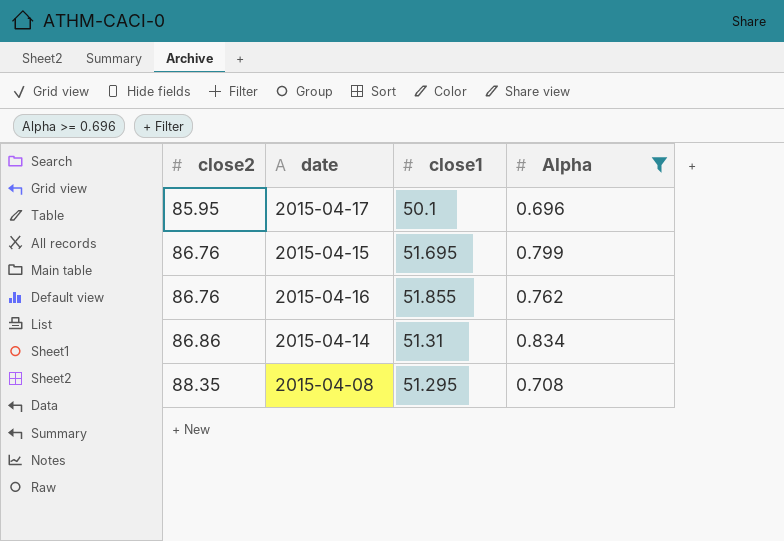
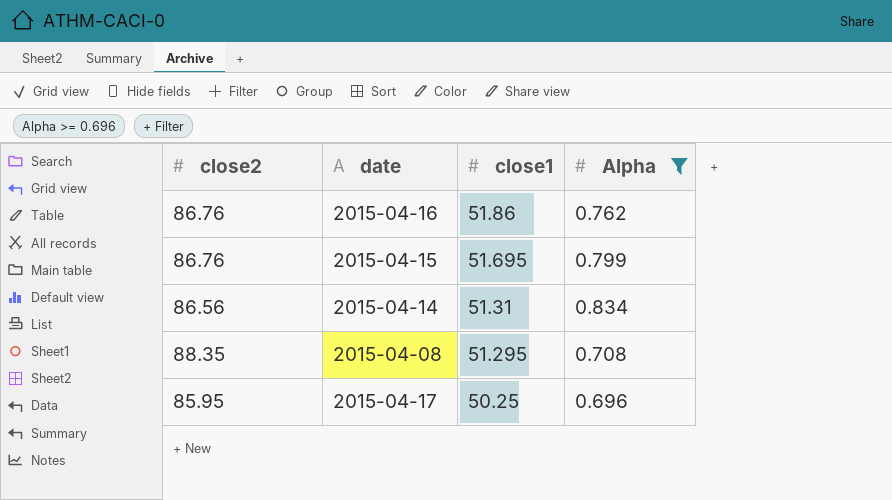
row order: close2 ascending -> close1 descending
2015-04-16 | close1: 51.855 -> 51.86
2015-04-14 | close2: 86.86 -> 86.56
2015-04-17 | close1: 50.1 -> 50.25

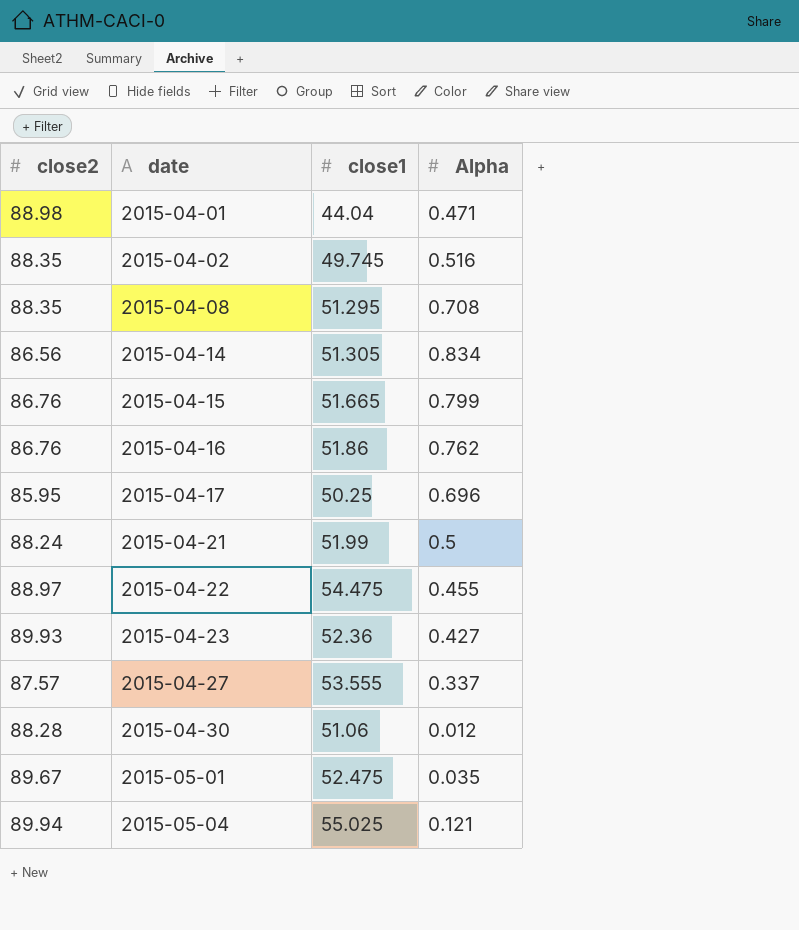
filter: Alpha >= 0.696 -> none
row order: close1 descending -> date ascending
2015-04-14 | close1: 51.31 -> 51.305
2015-04-15 | close1: 51.695 -> 51.665

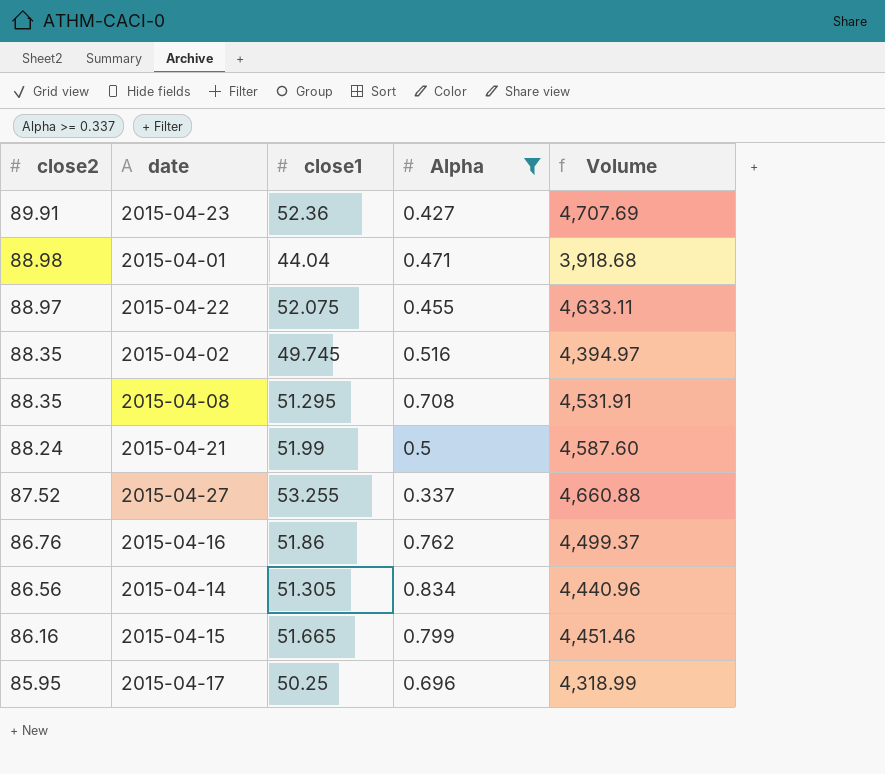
filter: none -> Alpha >= 0.337
row order: date ascending -> close2 descending
column Volume | formula: none -> [close2] * [close1]
2015-04-23 | close2: 89.93 -> 89.91
2015-04-22 | close1: 54.475 -> 52.075
2015-04-27 | close2: 87.57 -> 87.52
2015-04-27 | close1: 53.555 -> 53.255
2015-04-15 | close2: 86.76 -> 86.16

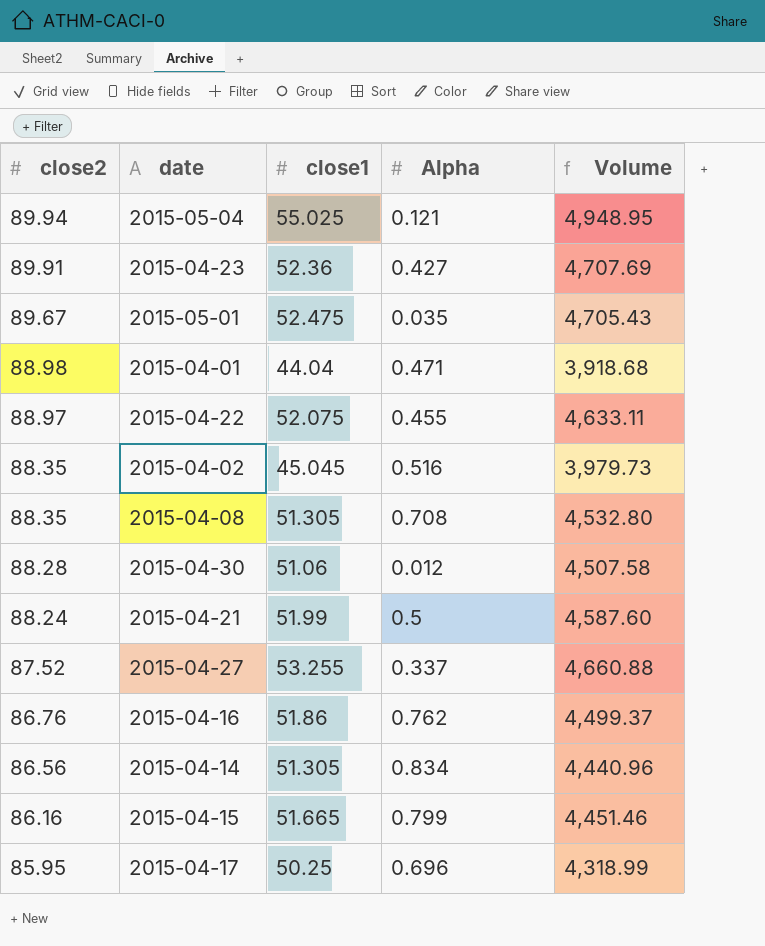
filter: Alpha >= 0.337 -> none
2015-04-02 | close1: 49.745 -> 45.045
2015-04-02 | Volume: 4,394.97 -> 3,979.73
2015-04-08 | close1: 51.295 -> 51.305
2015-04-08 | Volume: 4,531.91 -> 4,532.80

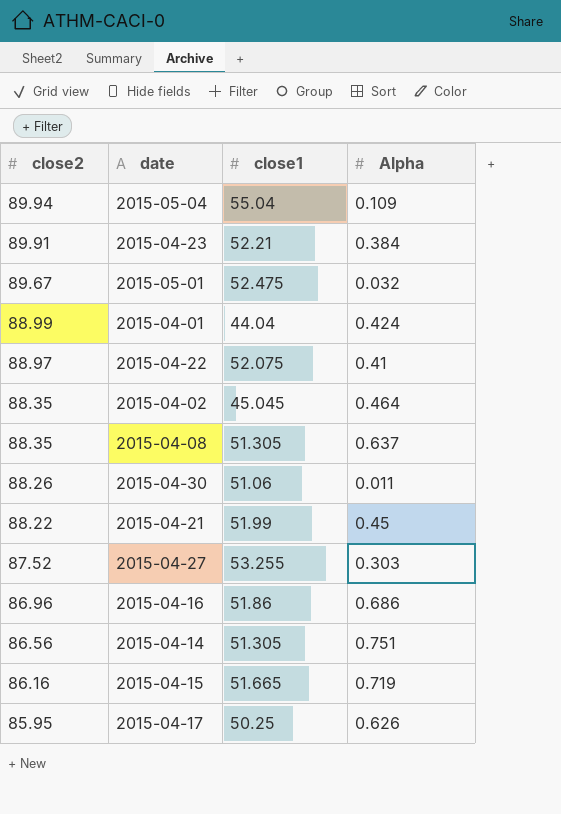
column Volume | formula: [close2] * [close1] -> none
2015-05-04 | close1: 55.025 -> 55.04
2015-05-04 | Alpha: 0.121 -> 0.109
2015-04-23 | close1: 52.36 -> 52.21
2015-04-23 | Alpha: 0.427 -> 0.384
2015-05-01 | Alpha: 0.035 -> 0.032
2015-04-01 | close2: 88.98 -> 88.99
2015-04-01 | Alpha: 0.471 -> 0.424
2015-04-22 | Alpha: 0.455 -> 0.41
2015-04-02 | Alpha: 0.516 -> 0.464
2015-04-08 | Alpha: 0.708 -> 0.637
2015-04-30 | close2: 88.28 -> 88.26
2015-04-30 | Alpha: 0.012 -> 0.011
2015-04-21 | close2: 88.24 -> 88.22
2015-04-21 | Alpha: 0.5 -> 0.45
2015-04-27 | Alpha: 0.337 -> 0.303
2015-04-16 | close2: 86.76 -> 86.96
2015-04-16 | Alpha: 0.762 -> 0.686
2015-04-14 | Alpha: 0.834 -> 0.751
2015-04-15 | Alpha: 0.799 -> 0.719
2015-04-17 | Alpha: 0.696 -> 0.626

